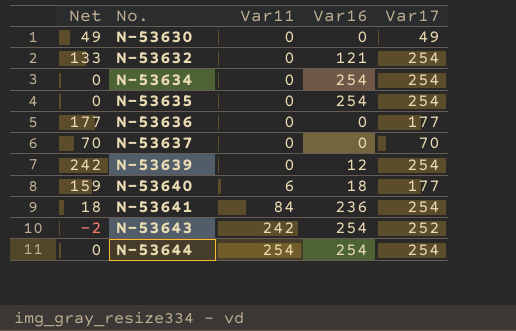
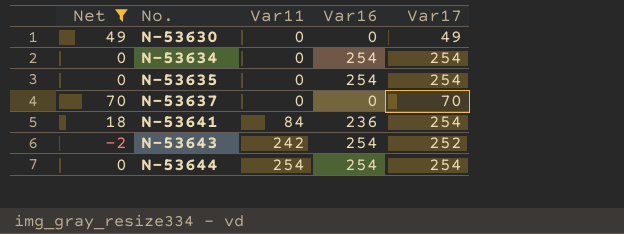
filter: none -> Net <= 70

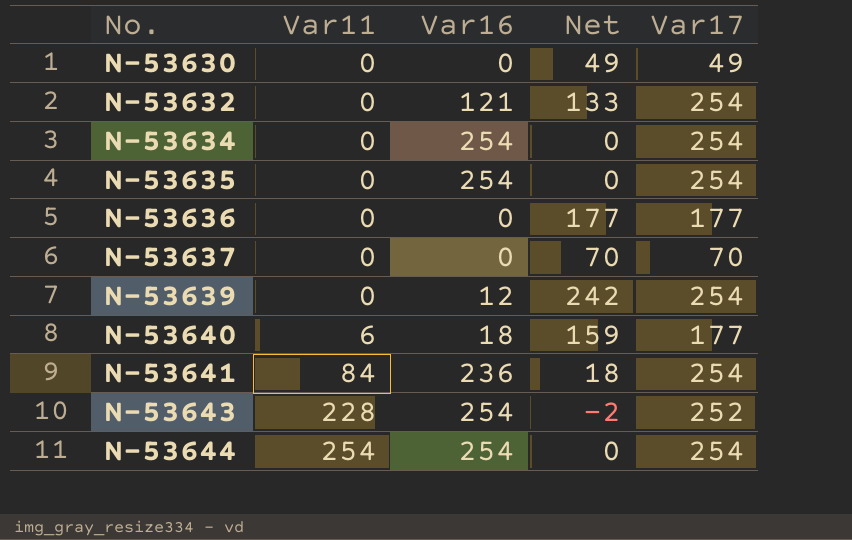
filter: Net <= 70 -> none
column Net | position: 1 -> 4
N-53643 | Var11: 242 -> 228

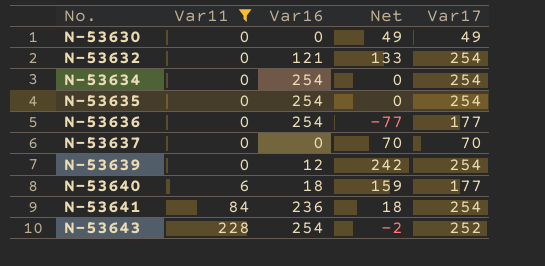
filter: none -> Var11 != 254
N-53636 | Var16: 0 -> 254
N-53636 | Net: 177 -> -77

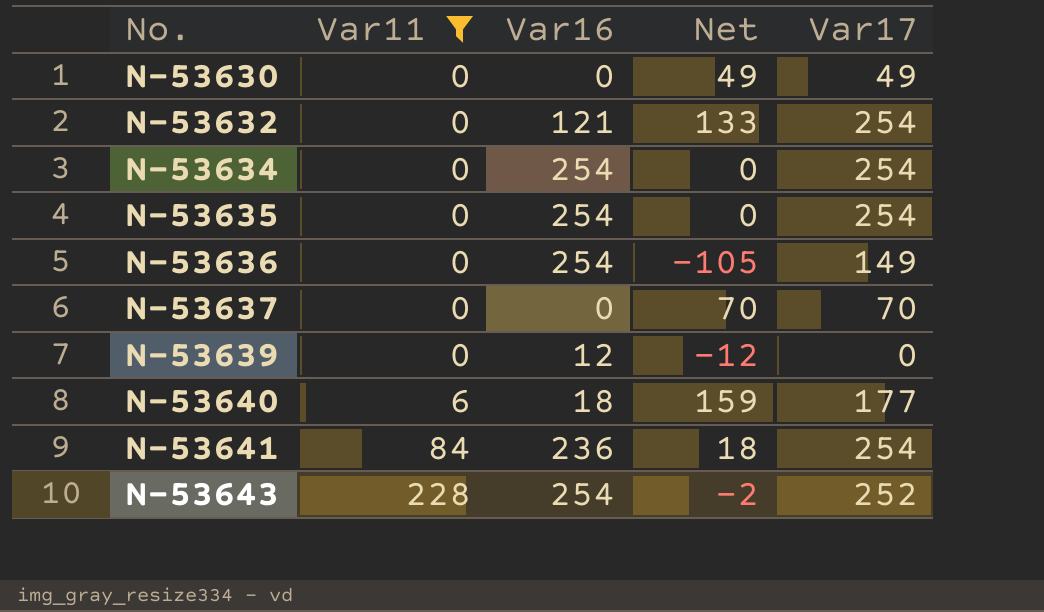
N-53636 | Net: -77 -> -105
N-53636 | Var17: 177 -> 149
N-53639 | Net: 242 -> -12
N-53639 | Var17: 254 -> 0

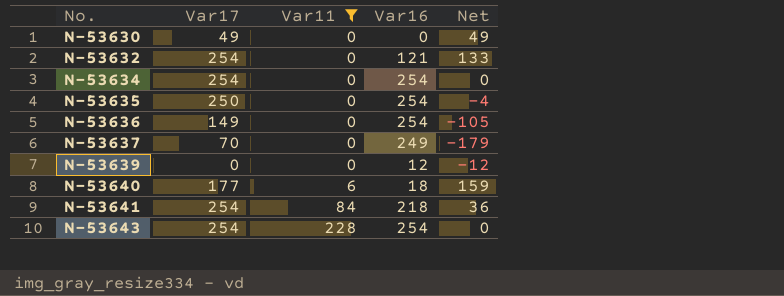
column Var17 | position: 5 -> 2
N-53635 | Var17: 254 -> 250
N-53635 | Net: 0 -> -4
N-53637 | Var16: 0 -> 249
N-53637 | Net: 70 -> -179
N-53641 | Var16: 236 -> 218
N-53641 | Net: 18 -> 36
N-53643 | Var17: 252 -> 254
N-53643 | Net: -2 -> 0

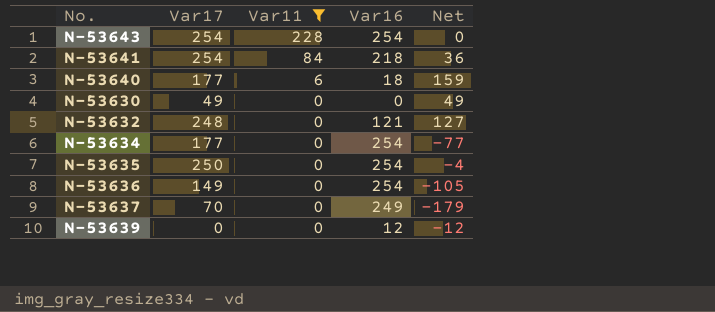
row order: No. ascending -> Var11 descending
N-53632 | Var17: 254 -> 248
N-53632 | Net: 133 -> 127
N-53634 | Var17: 254 -> 177
N-53634 | Net: 0 -> -77

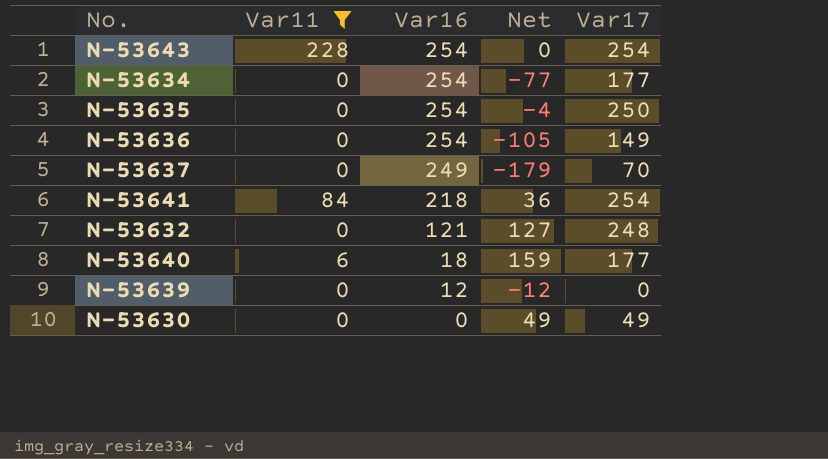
row order: Var11 descending -> Var16 descending
column Var17 | position: 2 -> 5

